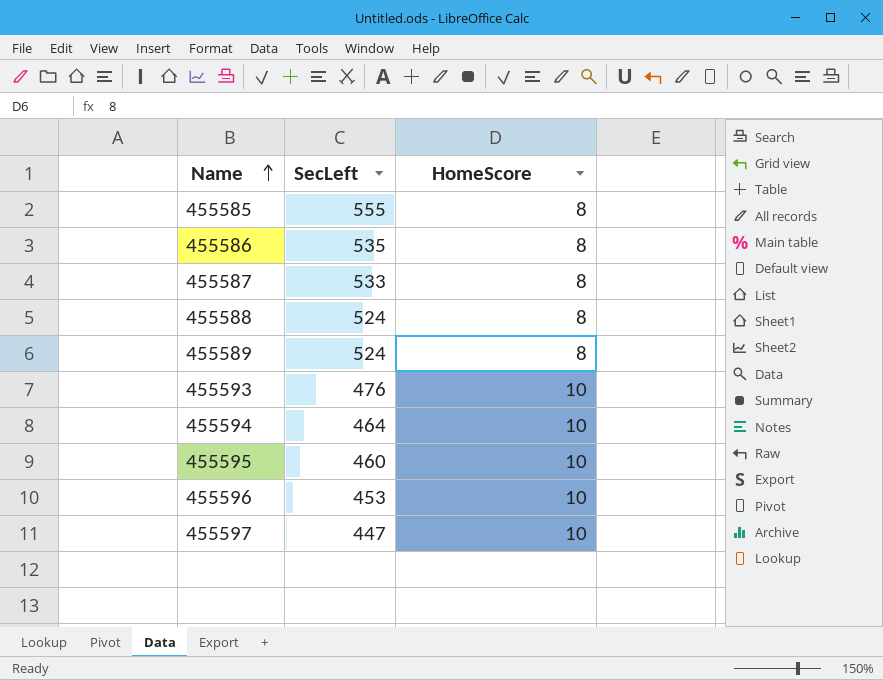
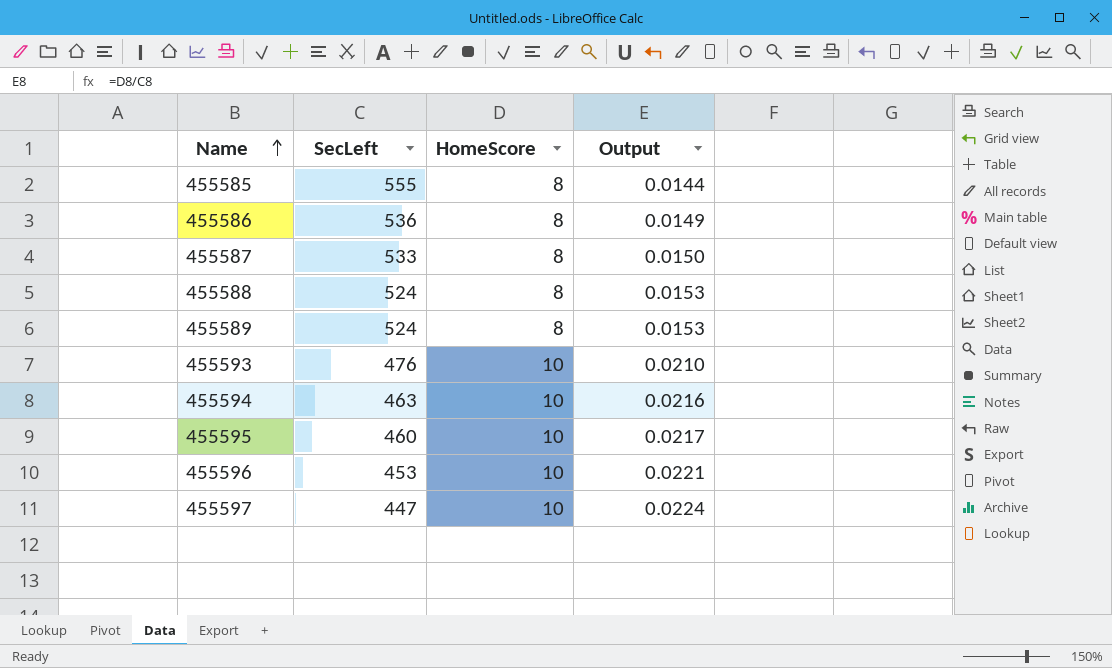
column Output | formula: none -> [HomeScore] / [SecLeft]
455586 | SecLeft: 535 -> 536
455594 | SecLeft: 464 -> 463

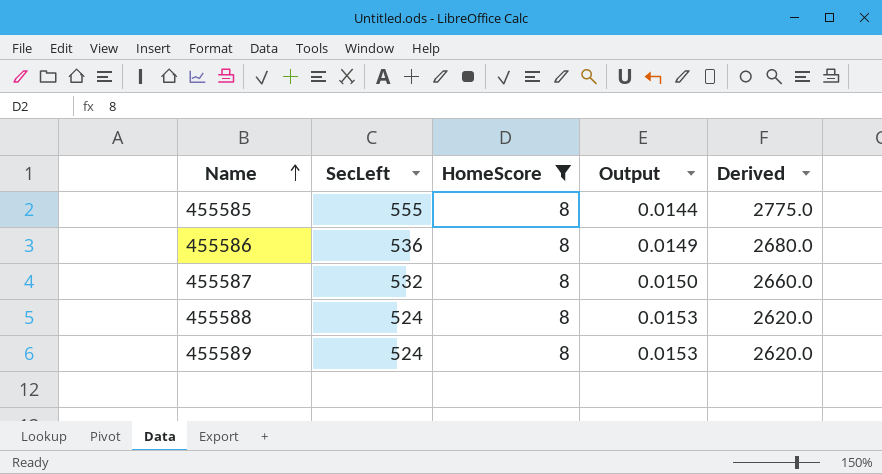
filter: none -> HomeScore = 8
column Derived | formula: none -> [SecLeft] * 5
455587 | SecLeft: 533 -> 532

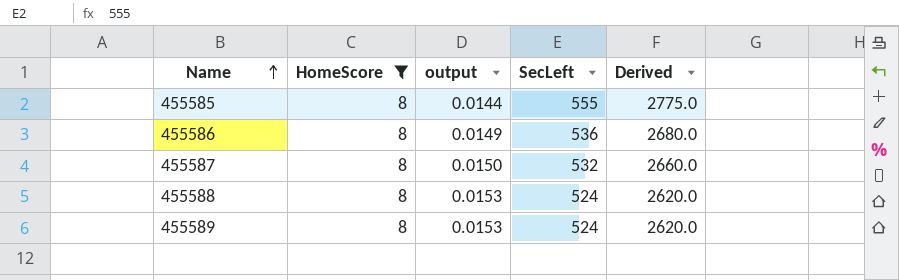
column name: Output -> output
column SecLeft | position: 2 -> 4

